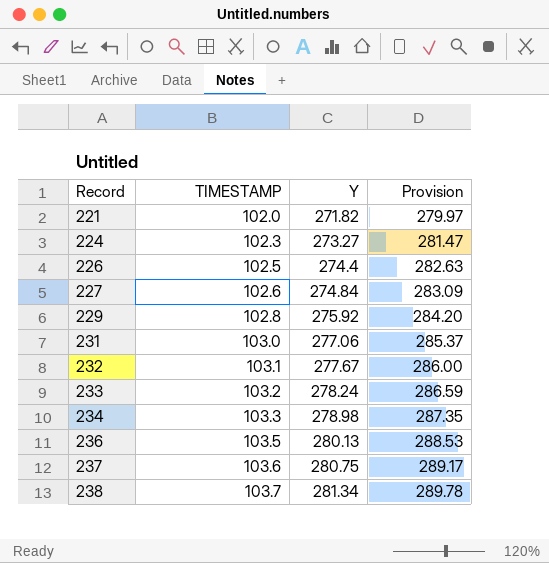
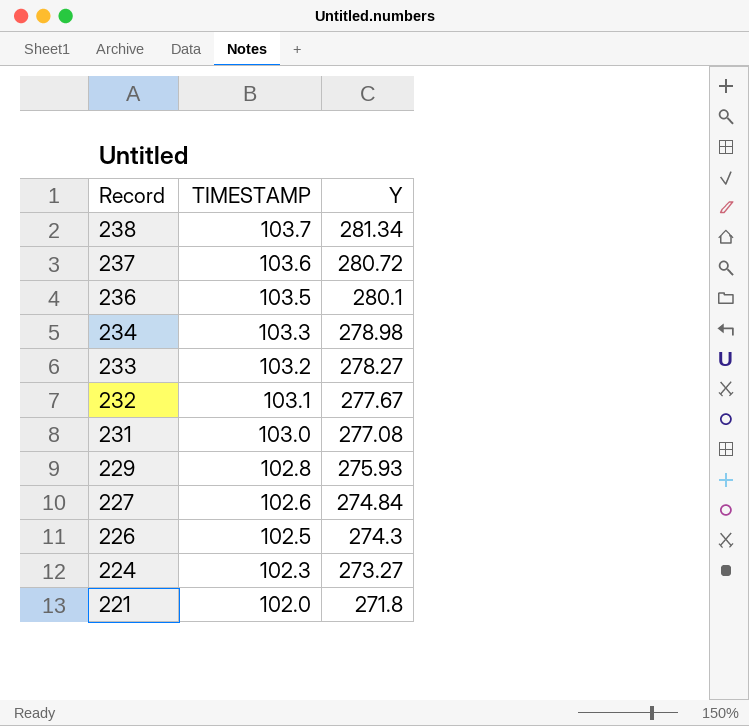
row order: Record ascending -> Record descending
column Provision | formula: [Y] * 1.03 -> none
237 | Y: 280.75 -> 280.72
236 | Y: 280.13 -> 280.1
233 | Y: 278.24 -> 278.27
231 | Y: 277.06 -> 277.08
229 | Y: 275.92 -> 275.93
226 | Y: 274.4 -> 274.3
221 | Y: 271.82 -> 271.8

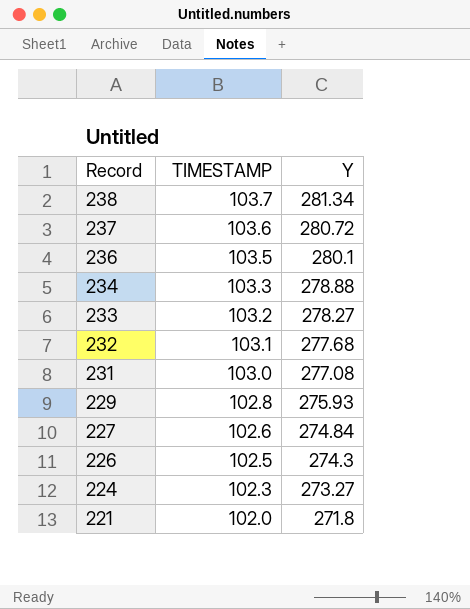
234 | Y: 278.98 -> 278.88
232 | Y: 277.67 -> 277.68

